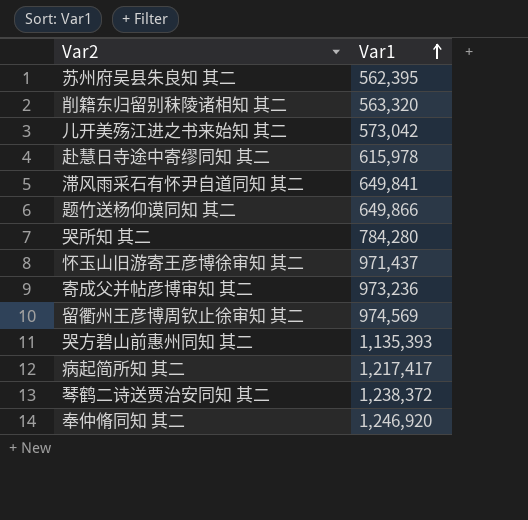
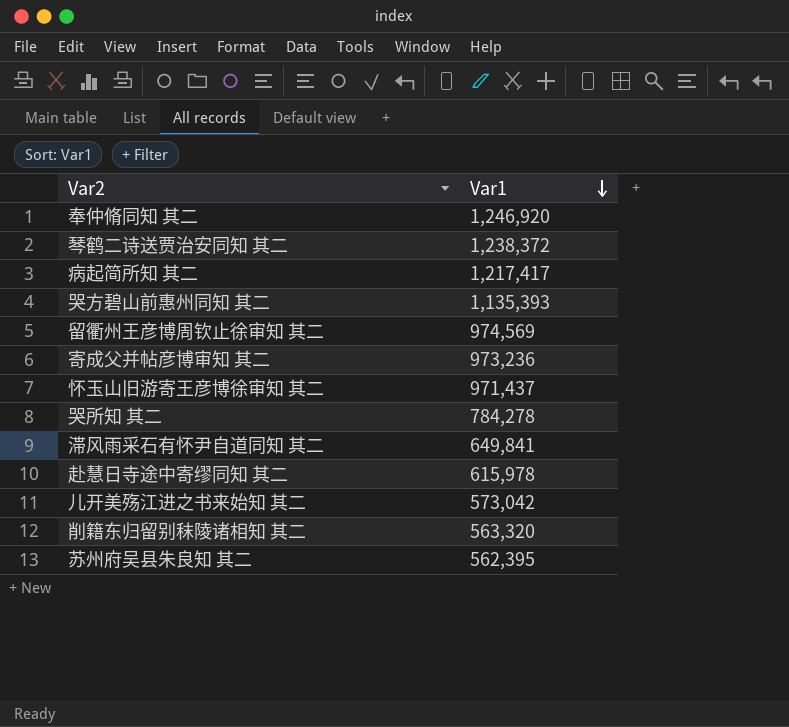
row order: Var1 ascending -> Var1 descending
row 题竹送杨仰谟同知 其二: 649,866 -> none
哭所知 其二 | Var1: 784,280 -> 784,278

